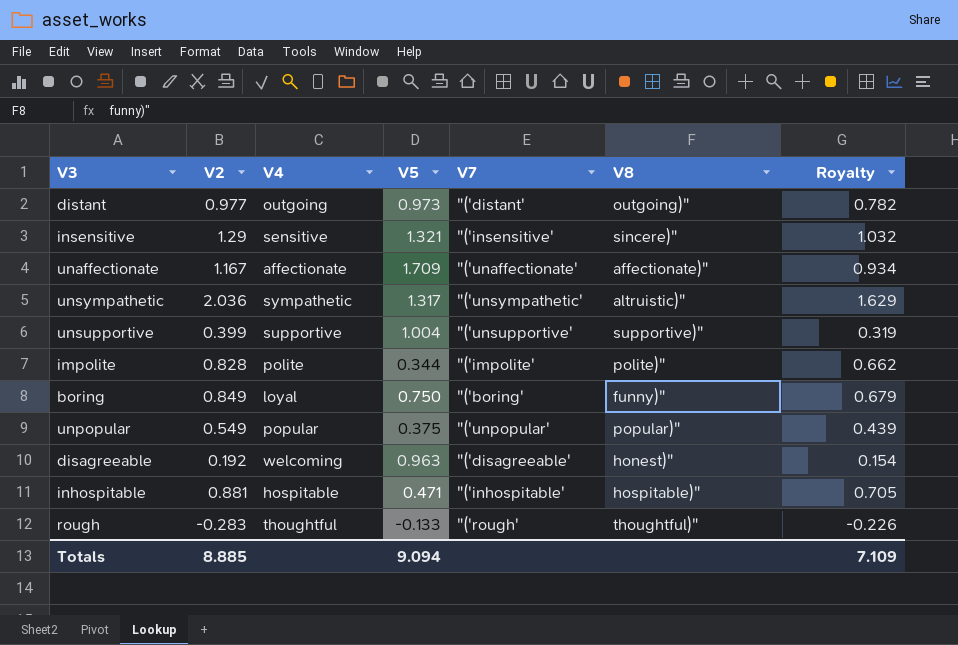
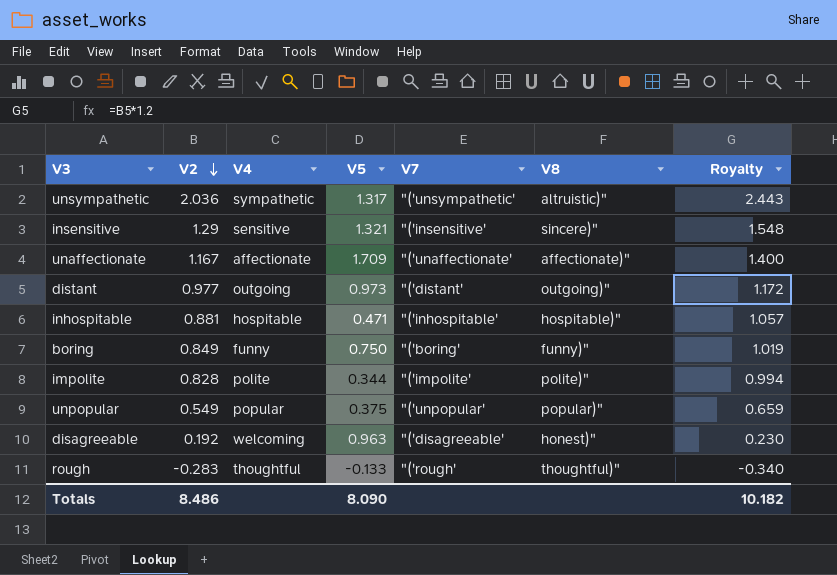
row order: none -> V2 descending
column Royalty | formula: [V2] * 0.8 -> [V2] * 1.2
row unsupportive: 0.399 | supportive | 1.004 | "('unsupportive' | supportive)" | 0.319 -> none
boring | V4: loyal -> funny
Totals | V2: 8.885 -> 8.486
Totals | V5: 9.094 -> 8.090
Totals | Royalty: 7.109 -> 10.182

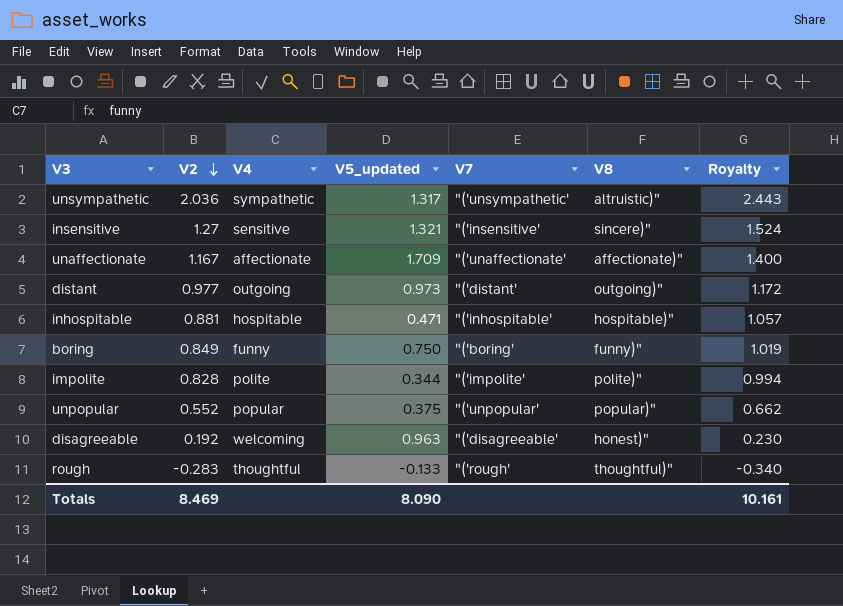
column name: V5 -> V5_updated
insensitive | V2: 1.29 -> 1.27
insensitive | Royalty: 1.548 -> 1.524
unpopular | V2: 0.549 -> 0.552
unpopular | Royalty: 0.659 -> 0.662
Totals | V2: 8.486 -> 8.469
Totals | Royalty: 10.182 -> 10.161

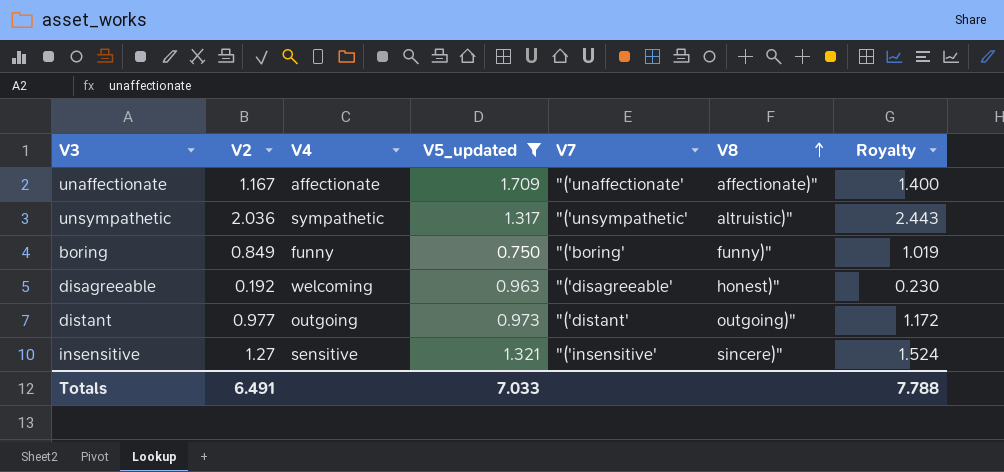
filter: none -> V5_updated >= 0.750
row order: V2 descending -> V8 ascending
Totals | V2: 8.469 -> 6.491
Totals | V5_updated: 8.090 -> 7.033
Totals | Royalty: 10.161 -> 7.788

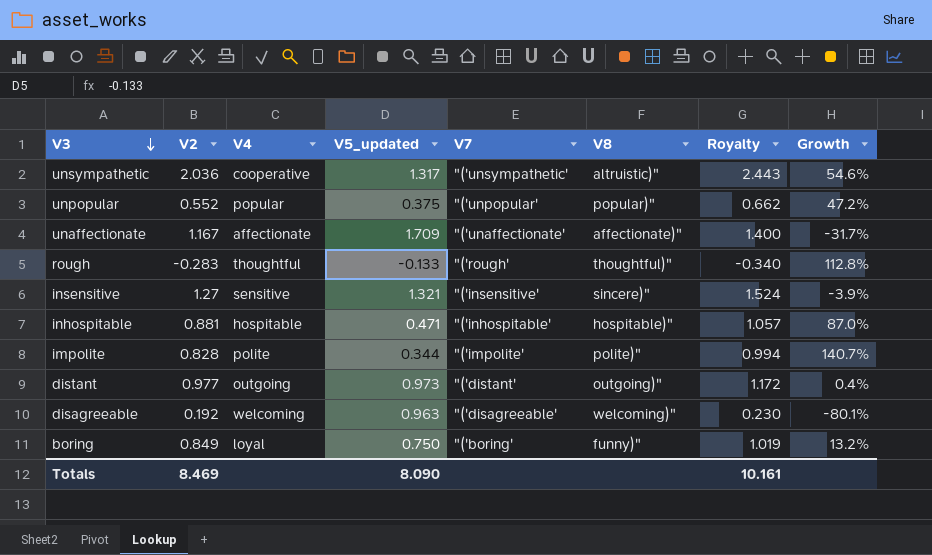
filter: V5_updated >= 0.750 -> none
row order: V8 ascending -> V3 descending
column Growth | formula: none -> ([V2] - [V5_updated]) / [V5_updated]
unsympathetic | V4: sympathetic -> cooperative
disagreeable | V8: honest)" -> welcoming)"
boring | V4: funny -> loyal
Totals | V2: 6.491 -> 8.469
Totals | V5_updated: 7.033 -> 8.090
Totals | Royalty: 7.788 -> 10.161

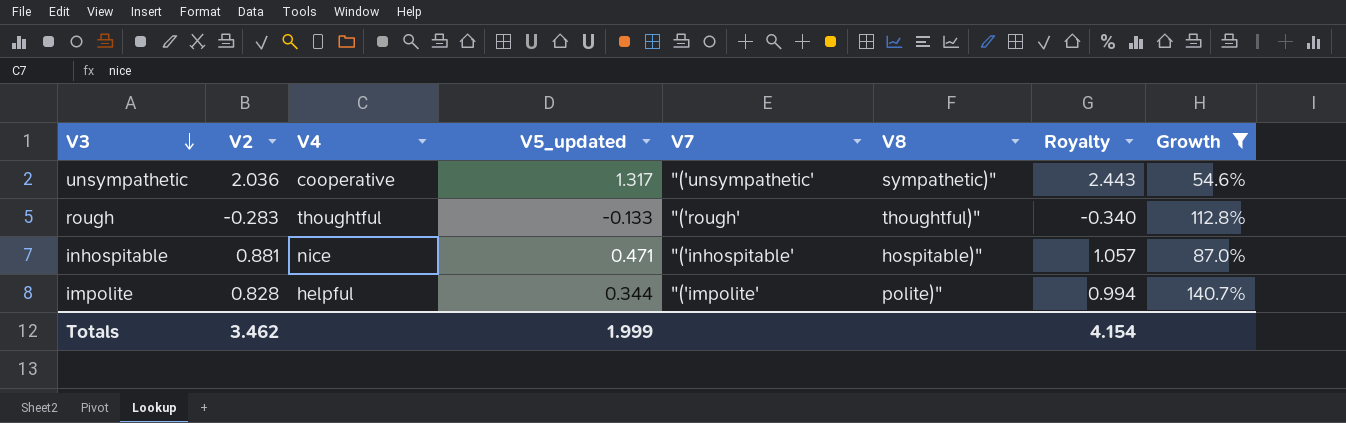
filter: none -> Growth >= 54.6%
unsympathetic | V8: altruistic)" -> sympathetic)"
inhospitable | V4: hospitable -> nice
impolite | V4: polite -> helpful
Totals | V2: 8.469 -> 3.462
Totals | V5_updated: 8.090 -> 1.999
Totals | Royalty: 10.161 -> 4.154

